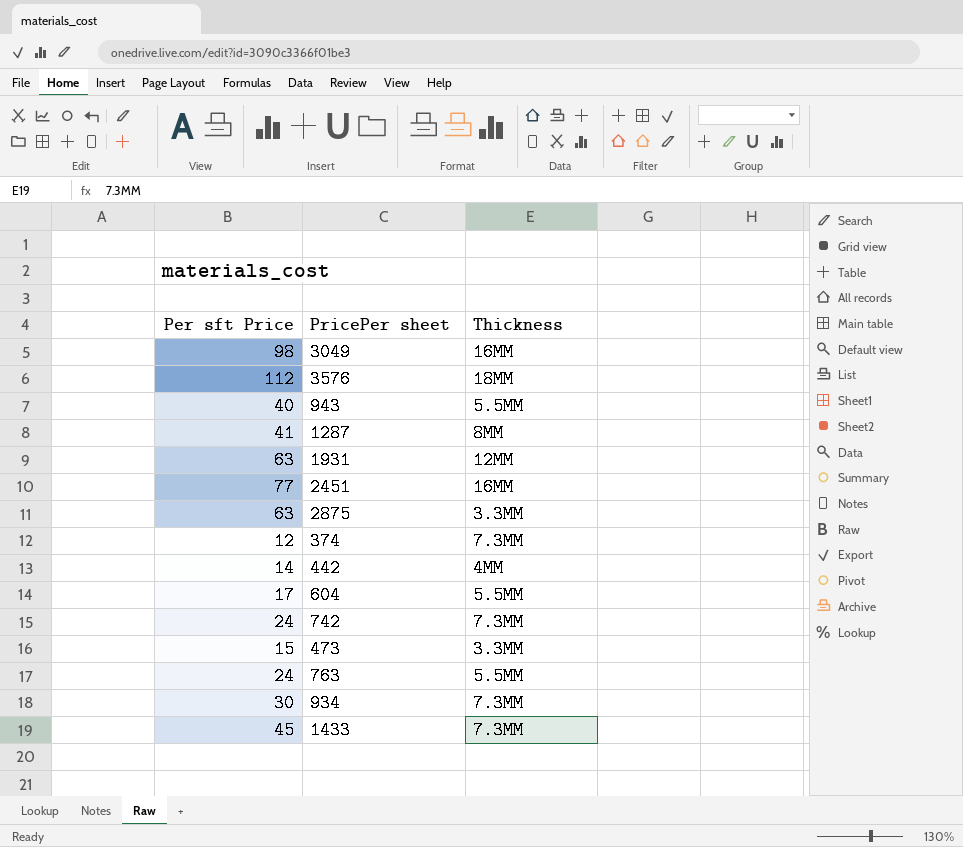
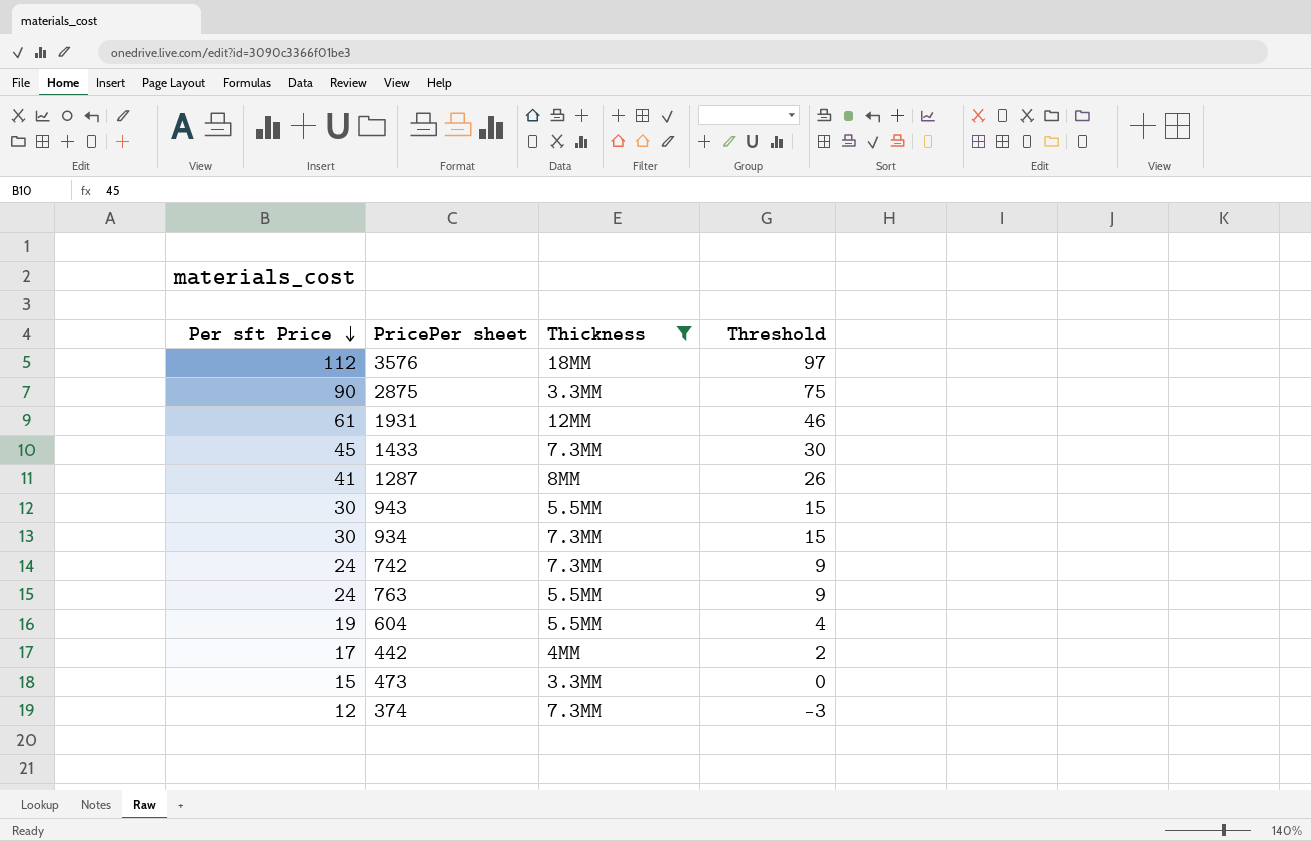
filter: none -> Thickness != 16MM
row order: none -> Per sft Price descending
column Threshold | formula: none -> [Per sft Price] - 15
2875 | Per sft Price: 63 -> 90
1931 | Per sft Price: 63 -> 61
943 | Per sft Price: 40 -> 30
604 | Per sft Price: 17 -> 19
442 | Per sft Price: 14 -> 17

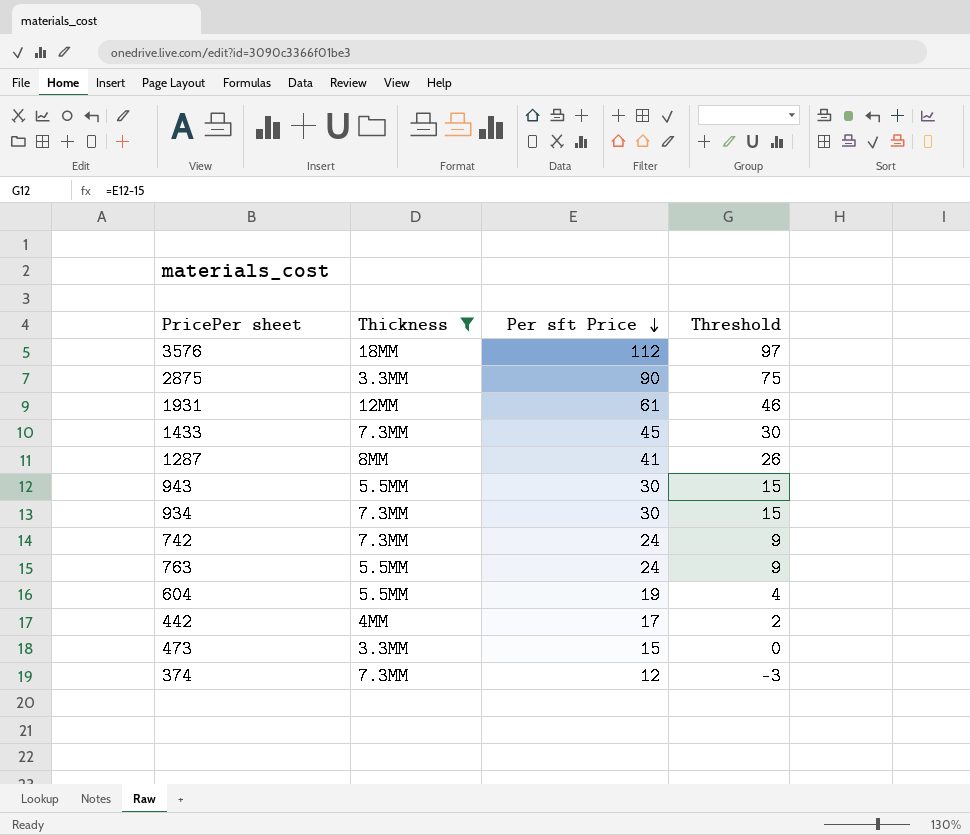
column Per sft Price | position: 1 -> 3

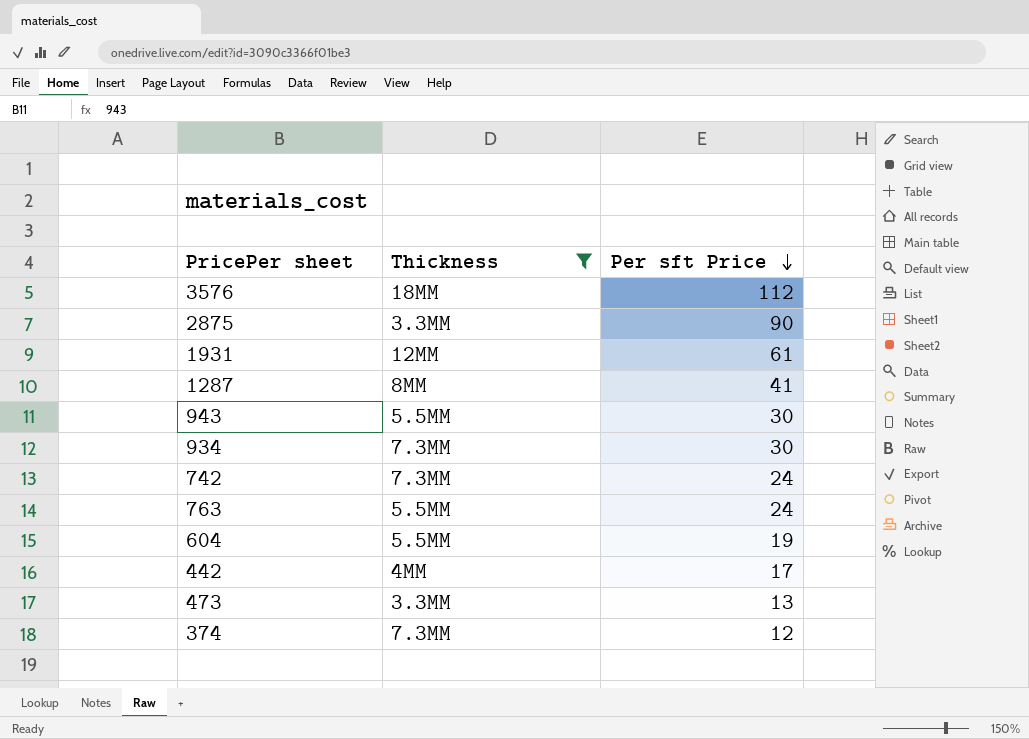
column Threshold | formula: [Per sft Price] - 15 -> none
row 1433: 7.3MM | 45 | 30 -> none
473 | Per sft Price: 15 -> 13

